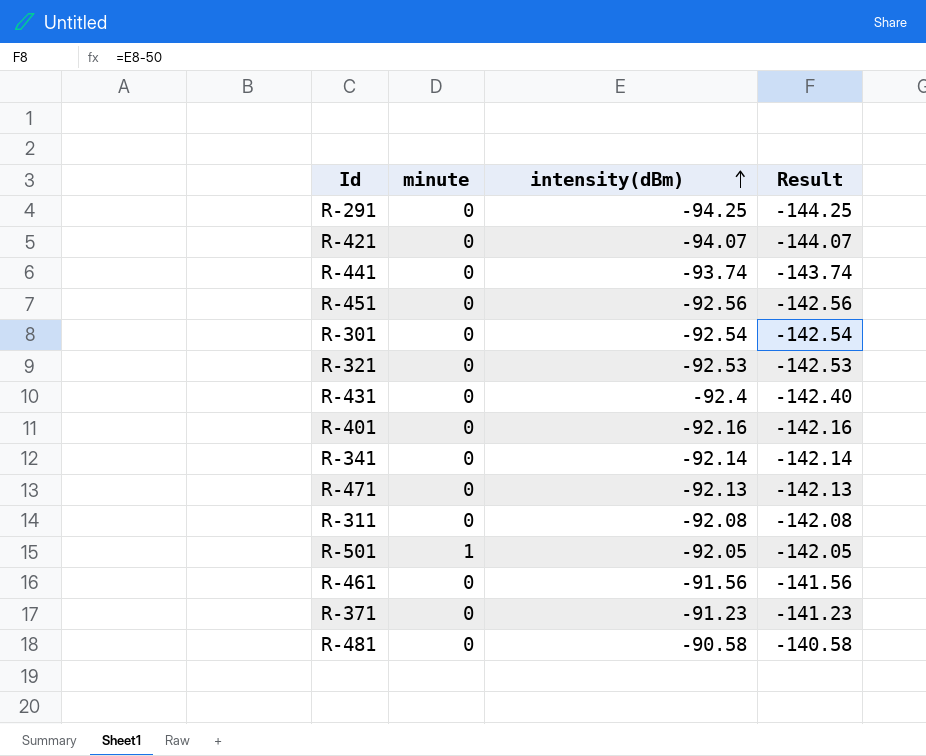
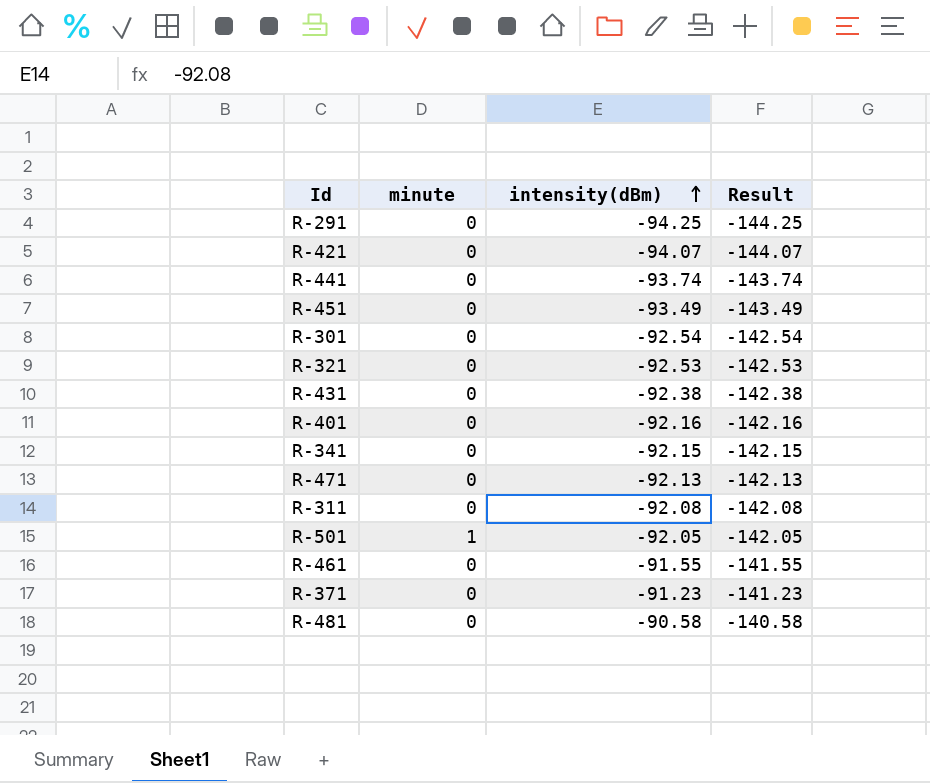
R-451 | intensity(dBm): -92.56 -> -93.49
R-451 | Result: -142.56 -> -143.49
R-431 | intensity(dBm): -92.4 -> -92.38
R-431 | Result: -142.40 -> -142.38
R-341 | intensity(dBm): -92.14 -> -92.15
R-341 | Result: -142.14 -> -142.15
R-461 | intensity(dBm): -91.56 -> -91.55
R-461 | Result: -141.56 -> -141.55

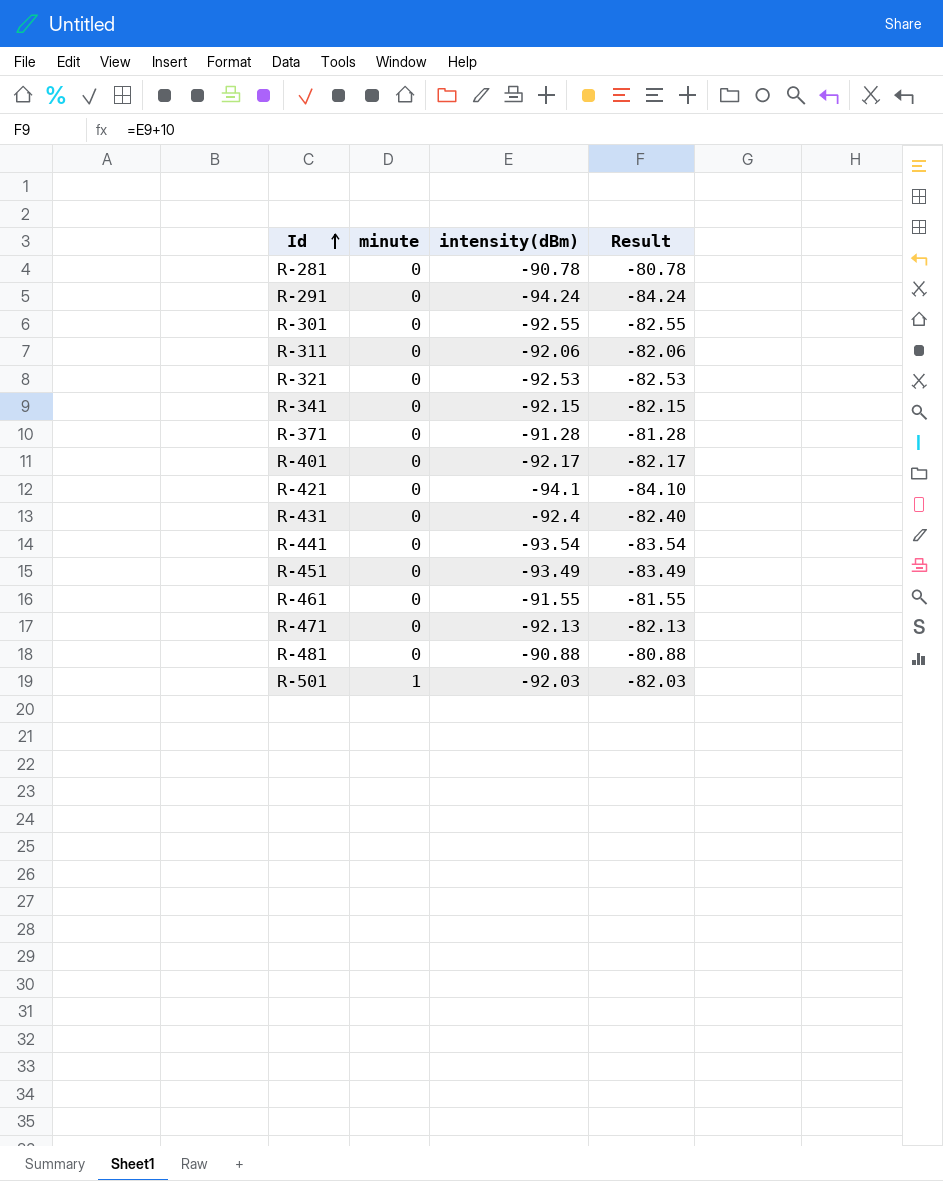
row order: intensity(dBm) ascending -> Id ascending
column Result | formula: [intensity(dBm)] - 50 -> [intensity(dBm)] + 10
row R-281: none -> 0 | -90.78 | -80.78
R-291 | intensity(dBm): -94.25 -> -94.24
R-301 | intensity(dBm): -92.54 -> -92.55
R-311 | intensity(dBm): -92.08 -> -92.06
R-371 | intensity(dBm): -91.23 -> -91.28
R-401 | intensity(dBm): -92.16 -> -92.17
R-421 | intensity(dBm): -94.07 -> -94.1
R-431 | intensity(dBm): -92.38 -> -92.4
R-441 | intensity(dBm): -93.74 -> -93.54
R-481 | intensity(dBm): -90.58 -> -90.88
R-501 | intensity(dBm): -92.05 -> -92.03

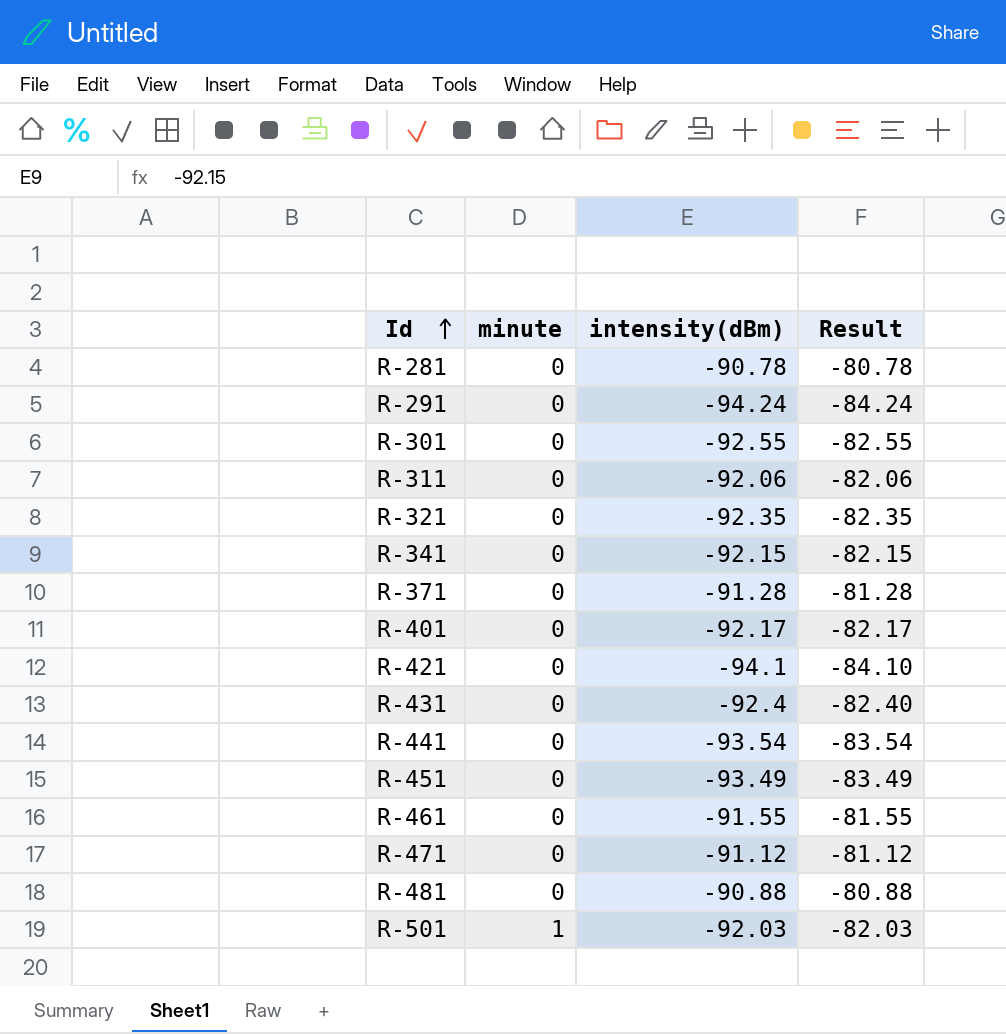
R-321 | intensity(dBm): -92.53 -> -92.35
R-321 | Result: -82.53 -> -82.35
R-471 | intensity(dBm): -92.13 -> -91.12
R-471 | Result: -82.13 -> -81.12

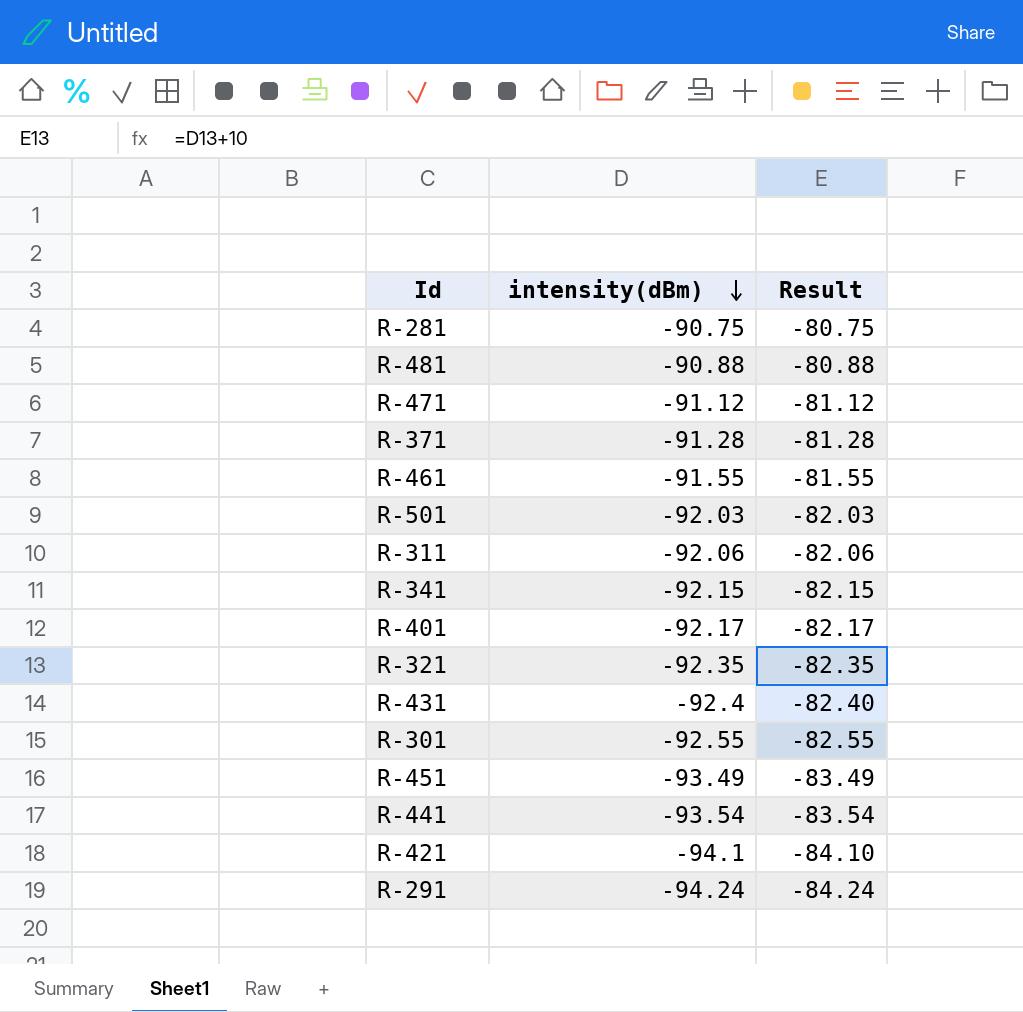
row order: Id ascending -> intensity(dBm) descending
column minute | position: 2 -> none
R-281 | intensity(dBm): -90.78 -> -90.75
R-281 | Result: -80.78 -> -80.75

